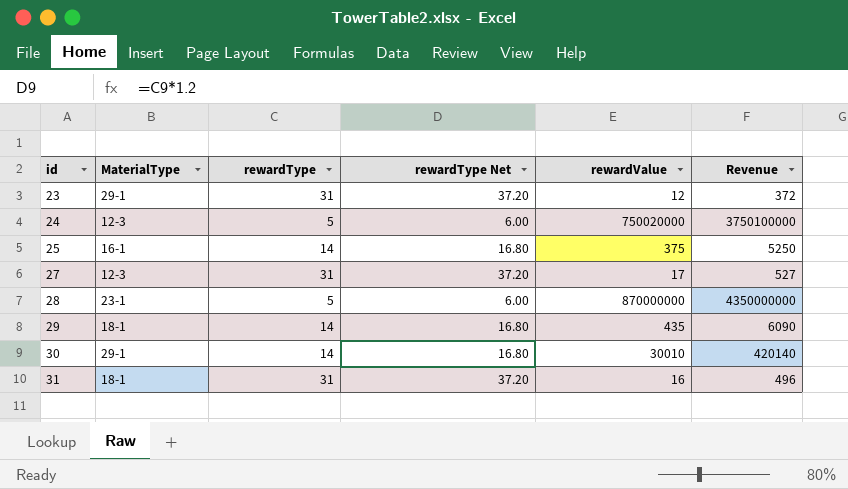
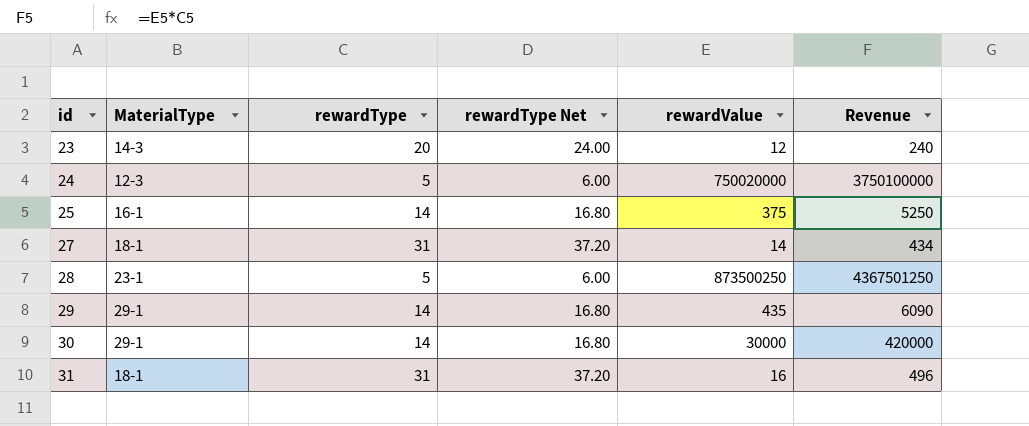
23 | MaterialType: 29-1 -> 14-3
23 | rewardType: 31 -> 20
23 | rewardType Net: 37.20 -> 24.00
23 | Revenue: 372 -> 240
27 | MaterialType: 12-3 -> 18-1
27 | rewardValue: 17 -> 14
27 | Revenue: 527 -> 434
28 | rewardValue: 870000000 -> 873500250
28 | Revenue: 4350000000 -> 4367501250
29 | MaterialType: 18-1 -> 29-1
30 | rewardValue: 30010 -> 30000
30 | Revenue: 420140 -> 420000

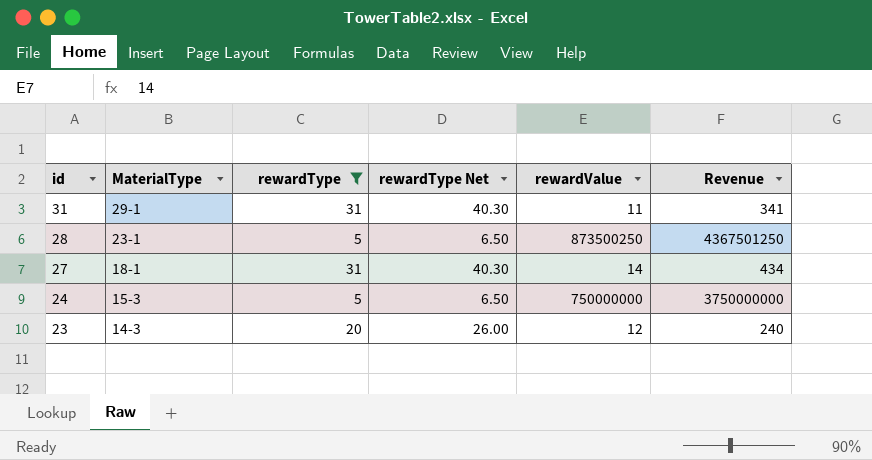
filter: none -> rewardType != 14
row order: id ascending -> id descending
column rewardType Net | formula: [rewardType] * 1.2 -> [rewardType] * 1.3
31 | MaterialType: 18-1 -> 29-1
31 | rewardValue: 16 -> 11
31 | Revenue: 496 -> 341
24 | MaterialType: 12-3 -> 15-3
24 | rewardValue: 750020000 -> 750000000
24 | Revenue: 3750100000 -> 3750000000

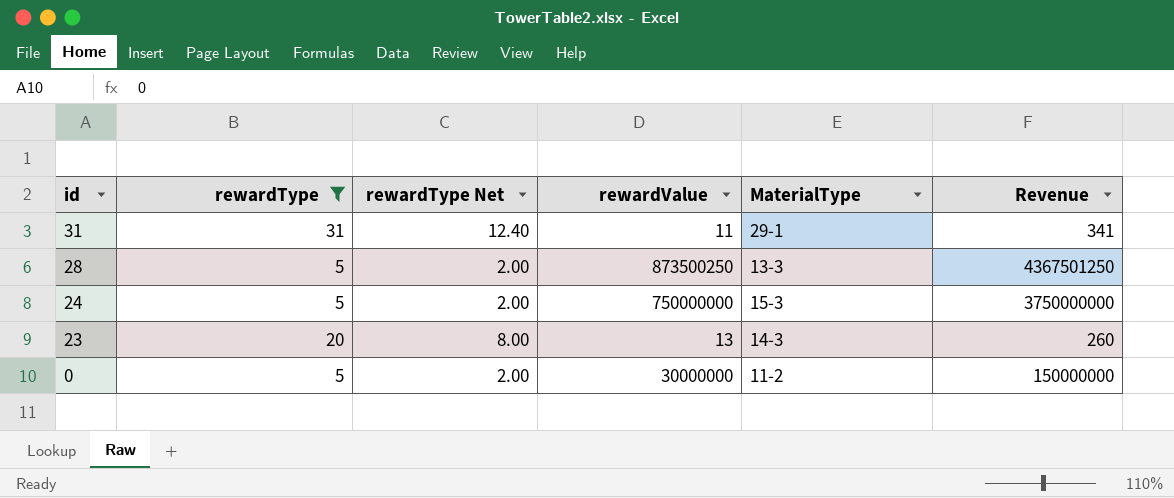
column rewardType Net | formula: [rewardType] * 1.3 -> [rewardType] * 0.4
column MaterialType | position: 2 -> 5
row 27: 18-1 | 31 | 40.30 | 14 | 434 -> none
28 | MaterialType: 23-1 -> 13-3
23 | rewardValue: 12 -> 13
23 | Revenue: 240 -> 260
row 0: none -> 5 | 2.00 | 30000000 | 11-2 | 150000000

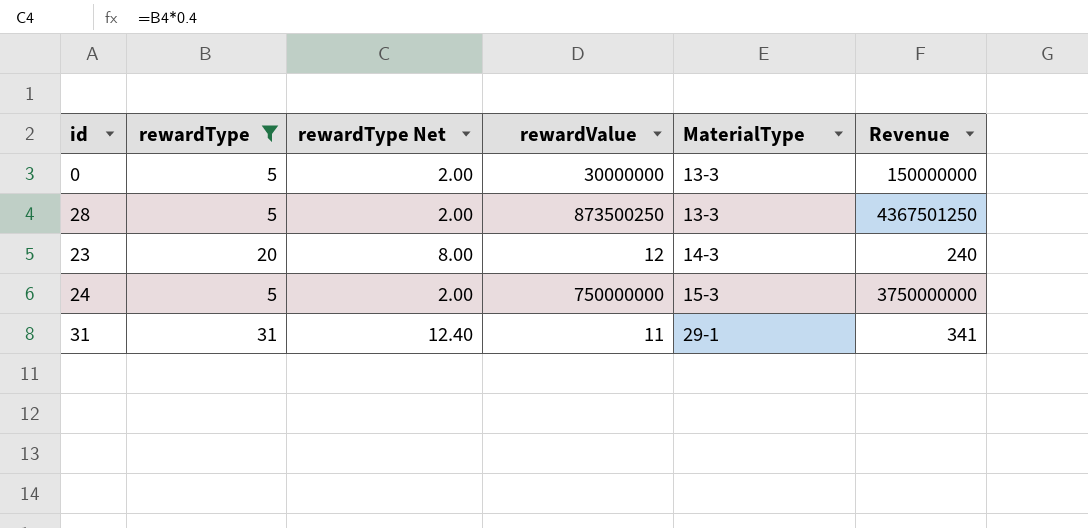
row order: id descending -> MaterialType ascending
0 | MaterialType: 11-2 -> 13-3
23 | rewardValue: 13 -> 12
23 | Revenue: 260 -> 240

